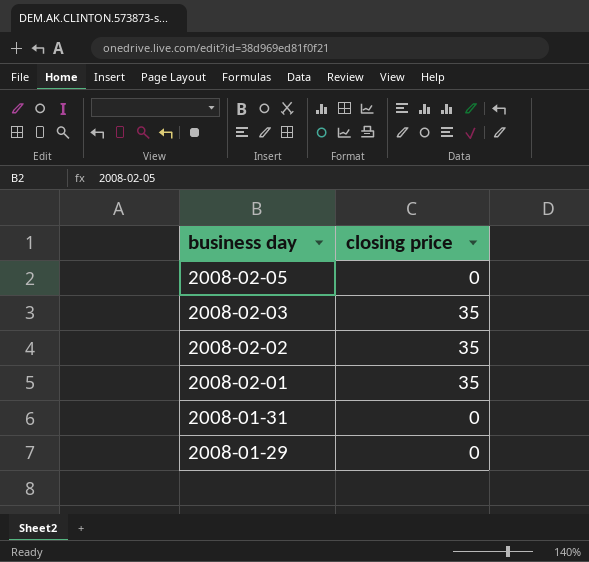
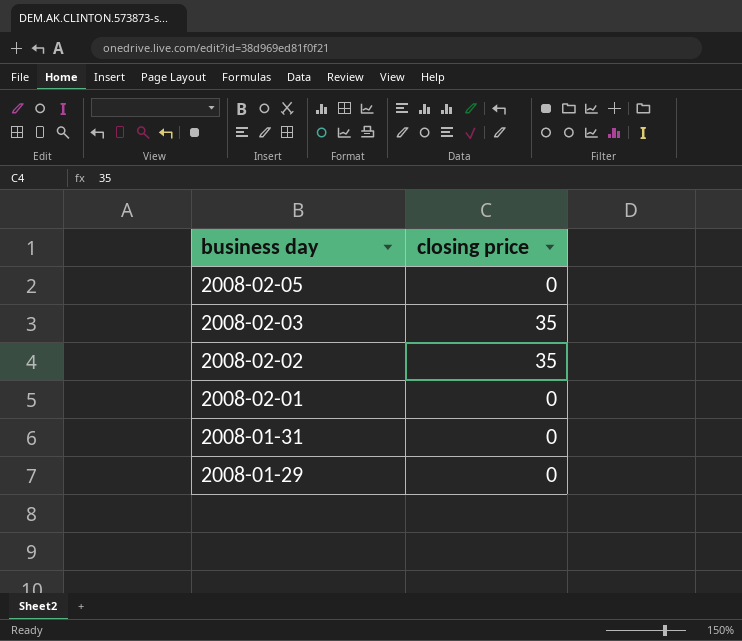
2008-02-01 | closing price: 35 -> 0

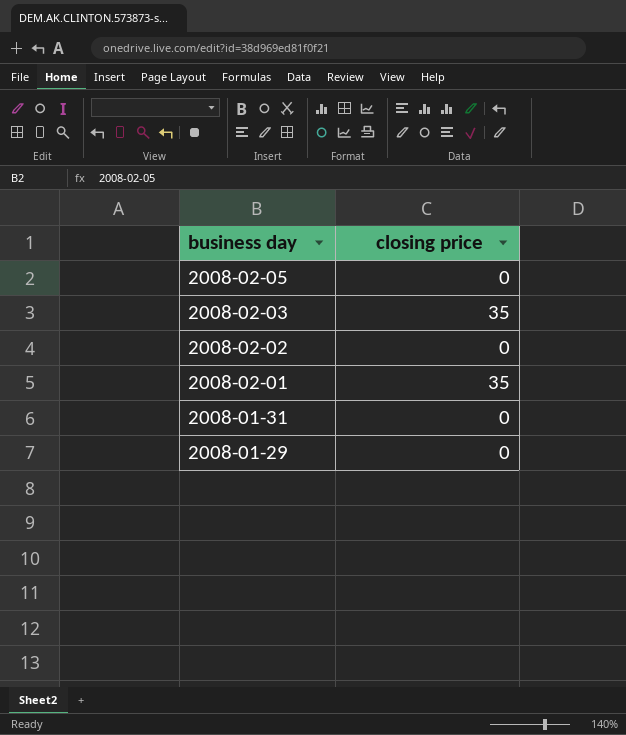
2008-02-02 | closing price: 35 -> 0
2008-02-01 | closing price: 0 -> 35

